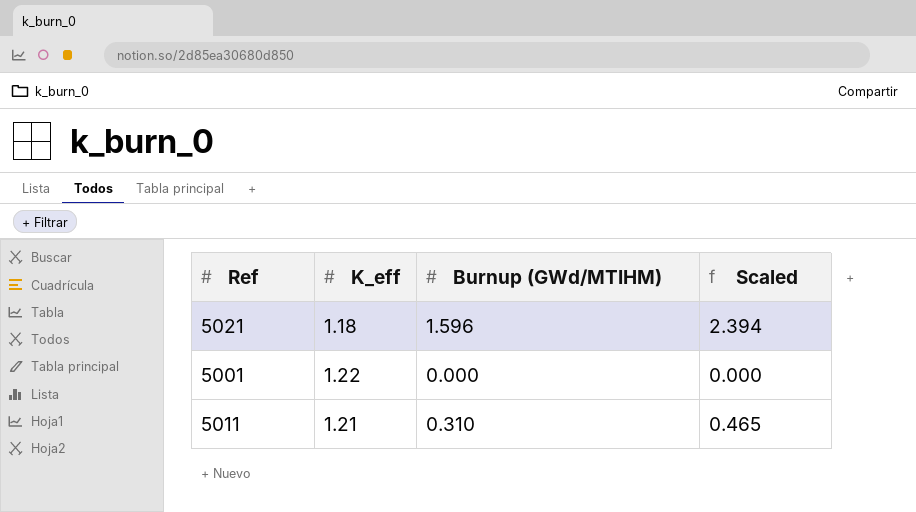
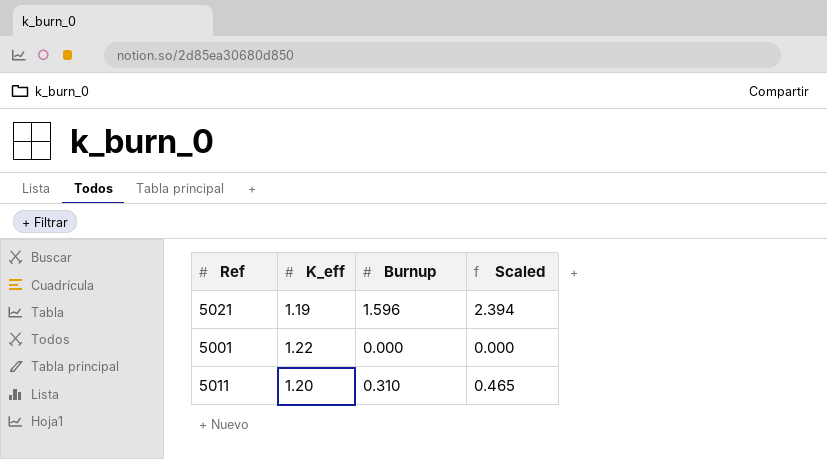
column name: Burnup (GWd/MTIHM) -> Burnup
5021 | K_eff: 1.18 -> 1.19
5011 | K_eff: 1.21 -> 1.20

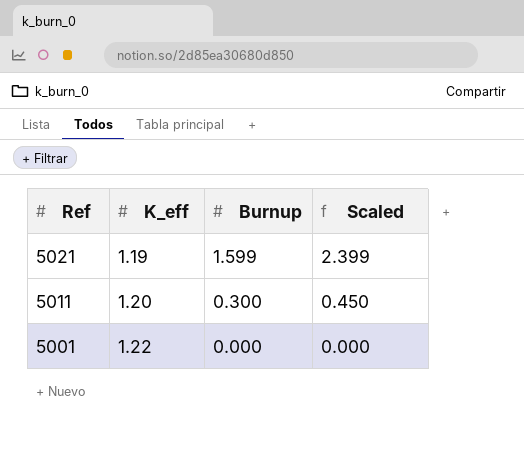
row order: none -> Ref descending
5021 | Burnup: 1.596 -> 1.599
5021 | Scaled: 2.394 -> 2.399
5011 | Burnup: 0.310 -> 0.300
5011 | Scaled: 0.465 -> 0.450

